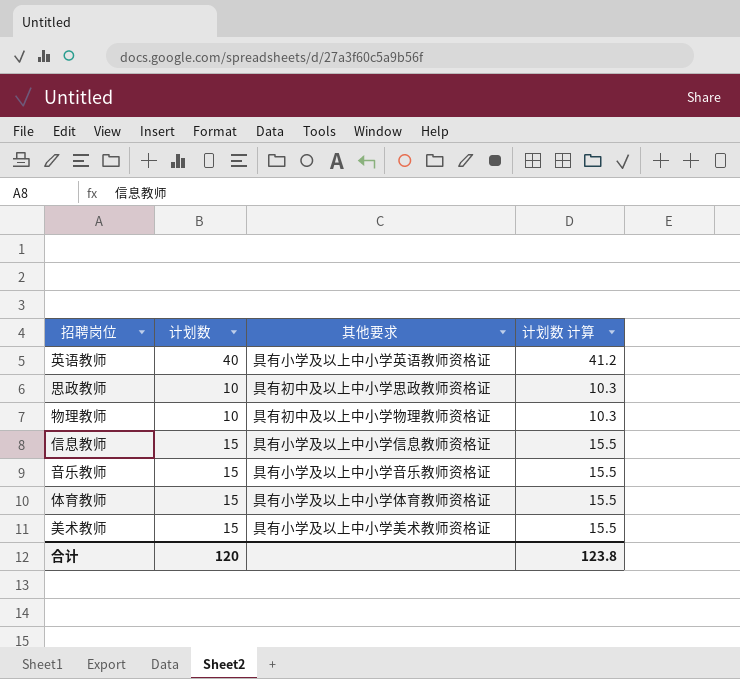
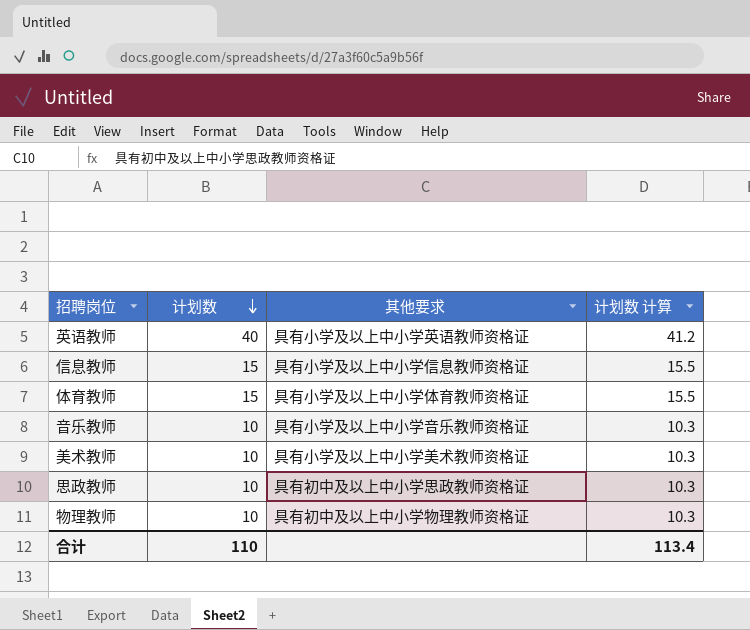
row order: none -> 计划数 descending
音乐教师 | 计划数: 15 -> 10
音乐教师 | 计划数 计算: 15.5 -> 10.3
美术教师 | 计划数: 15 -> 10
美术教师 | 计划数 计算: 15.5 -> 10.3
合计 | 计划数: 120 -> 110
合计 | 计划数 计算: 123.8 -> 113.4

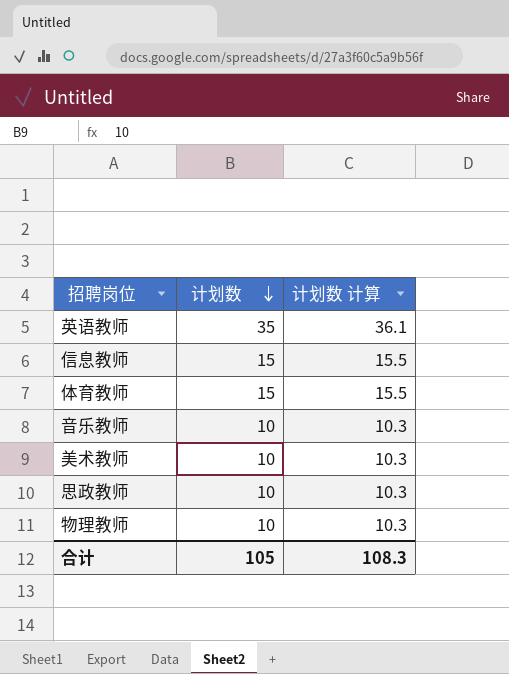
column 其他要求 | position: 3 -> none
英语教师 | 计划数: 40 -> 35
英语教师 | 计划数 计算: 41.2 -> 36.1
合计 | 计划数: 110 -> 105
合计 | 计划数 计算: 113.4 -> 108.3

